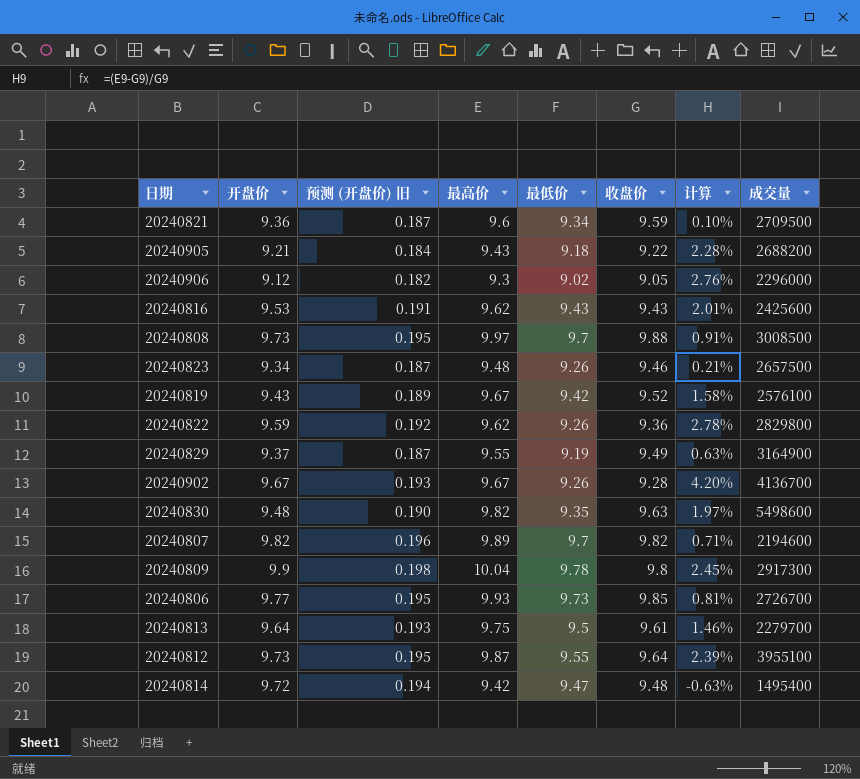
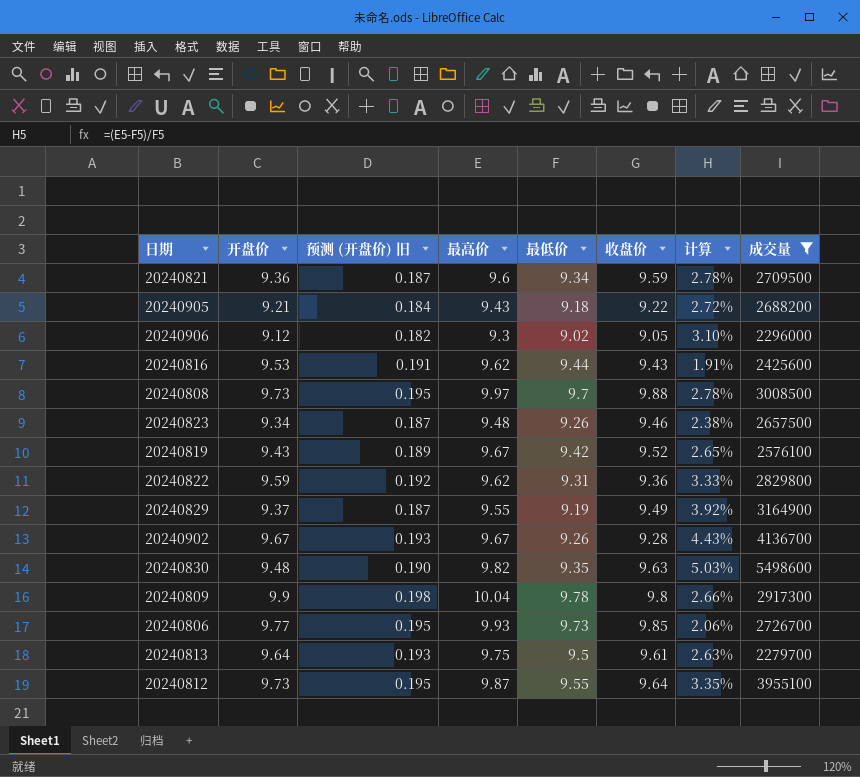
filter: none -> 成交量 >= 2279700
column 计算 | formula: ([最高价] - [收盘价]) / [收盘价] -> ([最高价] - [最低价]) / [最低价]
20240816 | 最低价: 9.43 -> 9.44
20240822 | 最低价: 9.26 -> 9.31

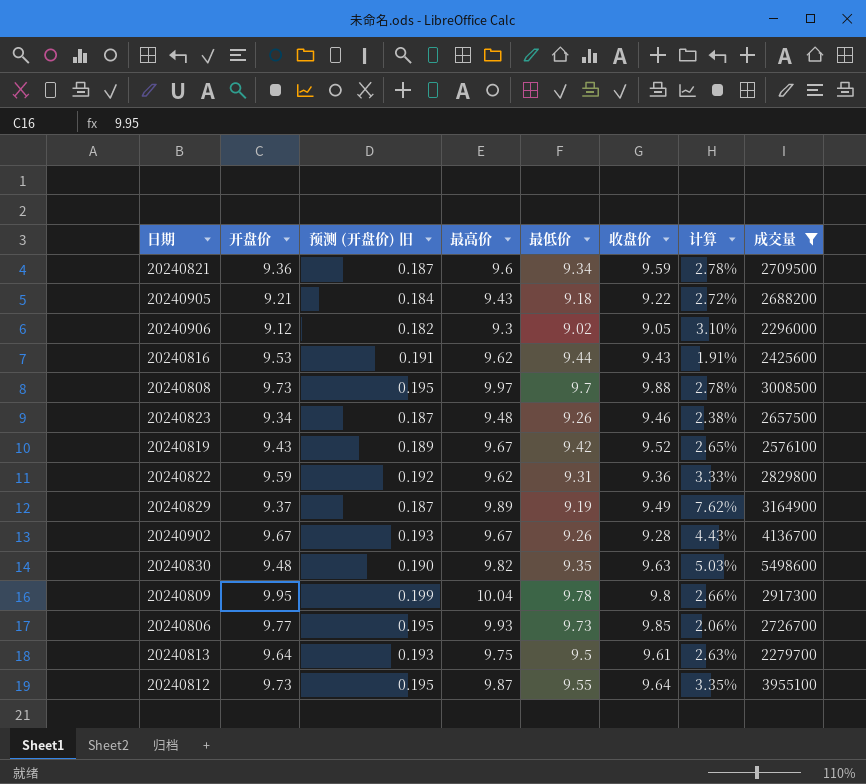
20240829 | 最高价: 9.55 -> 9.89
20240829 | 计算: 3.92% -> 7.62%
20240809 | 开盘价: 9.9 -> 9.95
20240809 | 预测 (开盘价) 旧: 0.198 -> 0.199

